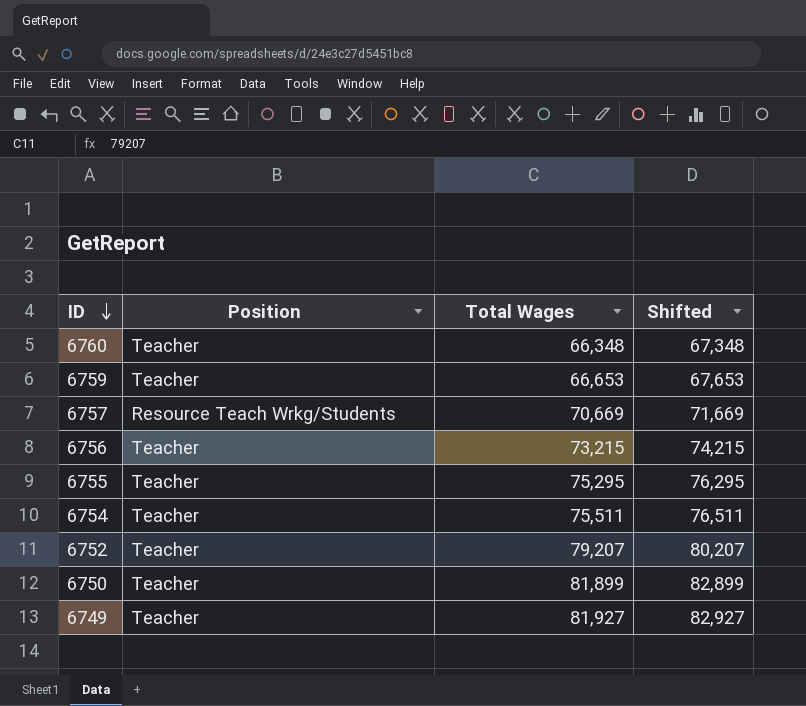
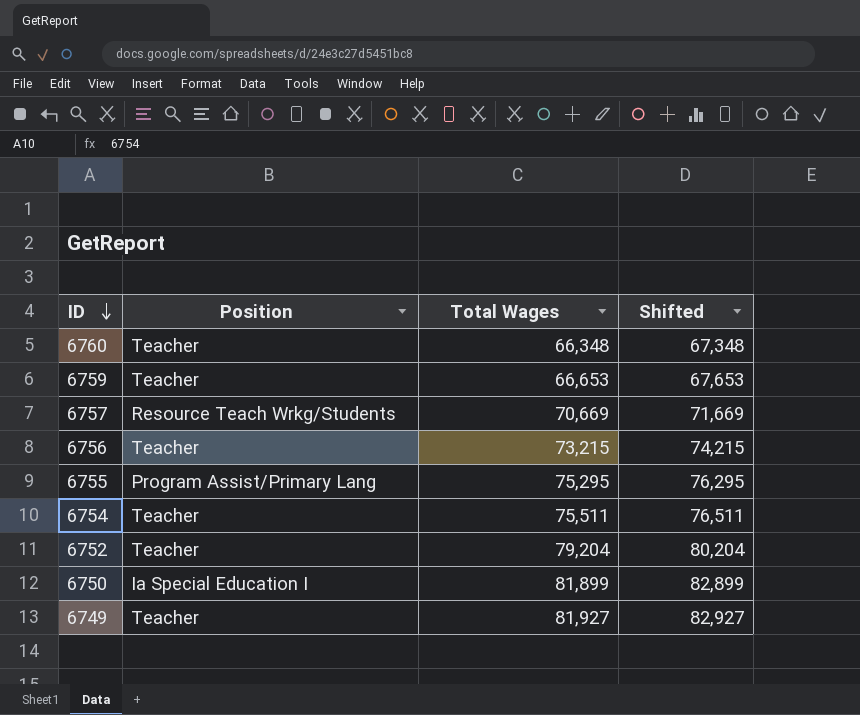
6755 | Position: Teacher -> Program Assist/Primary Lang
6752 | Total Wages: 79,207 -> 79,204
6752 | Shifted: 80,207 -> 80,204
6750 | Position: Teacher -> Ia Special Education I

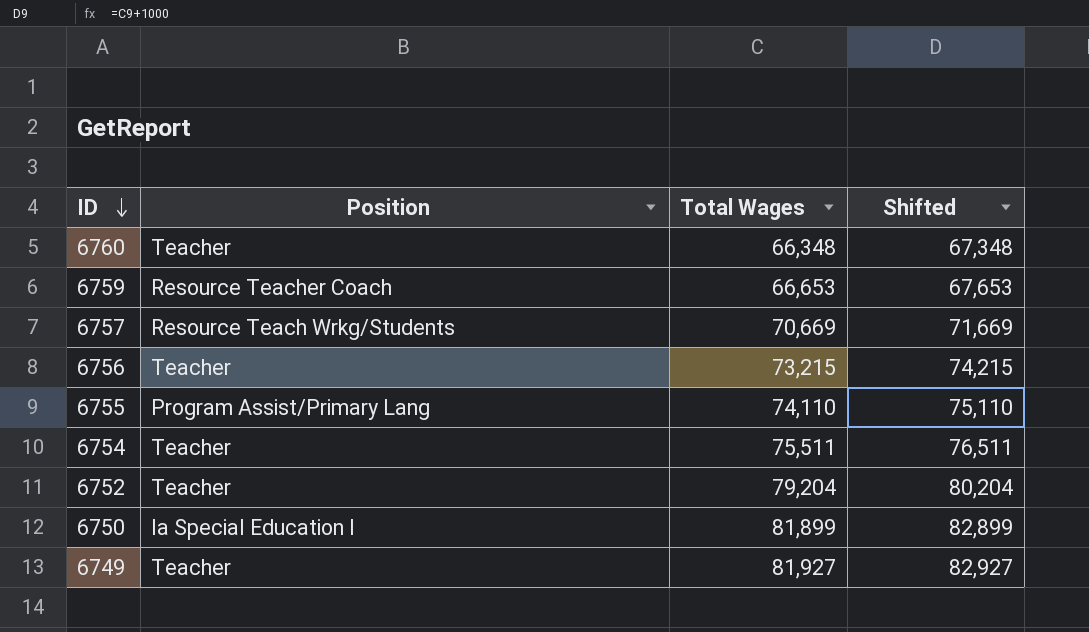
6759 | Position: Teacher -> Resource Teacher Coach
6755 | Total Wages: 75,295 -> 74,110
6755 | Shifted: 76,295 -> 75,110

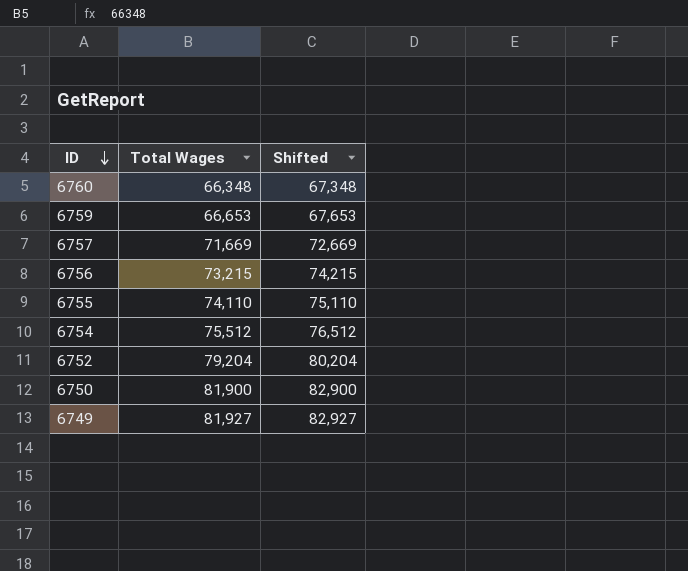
column Position | position: 2 -> none
6757 | Total Wages: 70,669 -> 71,669
6757 | Shifted: 71,669 -> 72,669
6754 | Total Wages: 75,511 -> 75,512
6754 | Shifted: 76,511 -> 76,512
6750 | Total Wages: 81,899 -> 81,900
6750 | Shifted: 82,899 -> 82,900

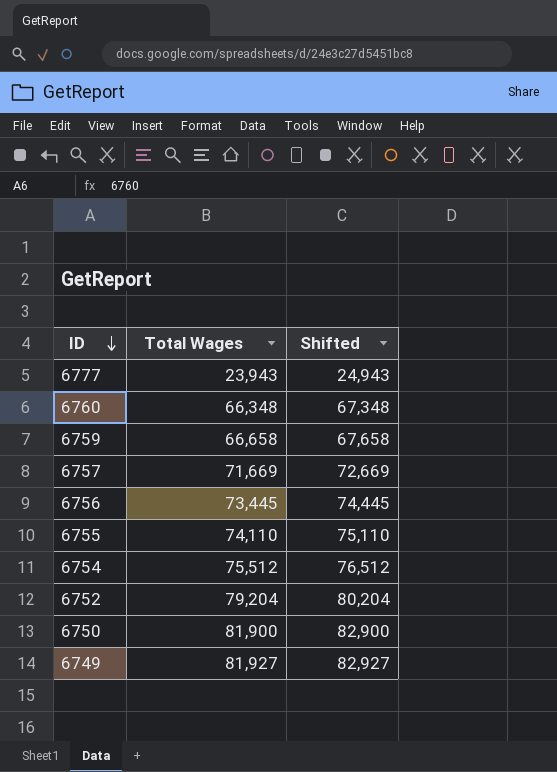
row 6777: none -> 23,943 | 24,943
6759 | Total Wages: 66,653 -> 66,658
6759 | Shifted: 67,653 -> 67,658
6756 | Total Wages: 73,215 -> 73,445
6756 | Shifted: 74,215 -> 74,445

